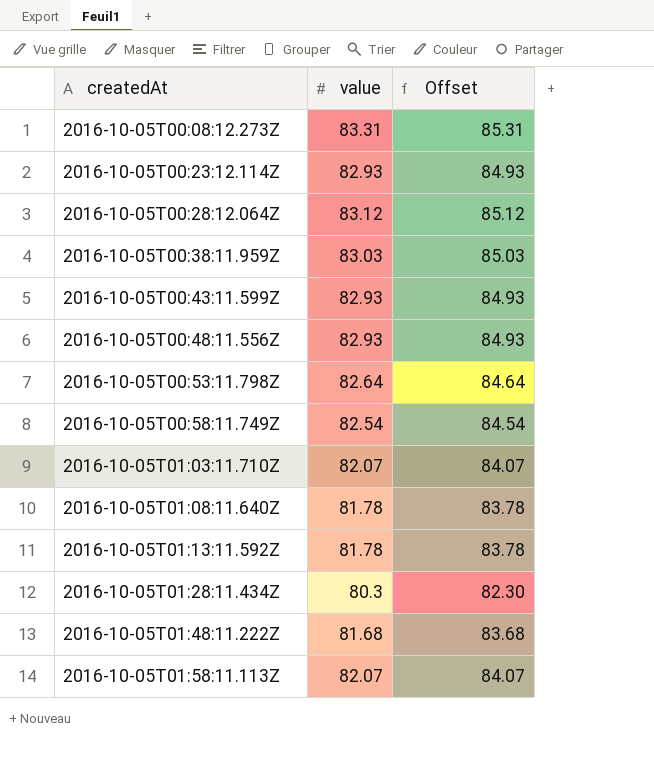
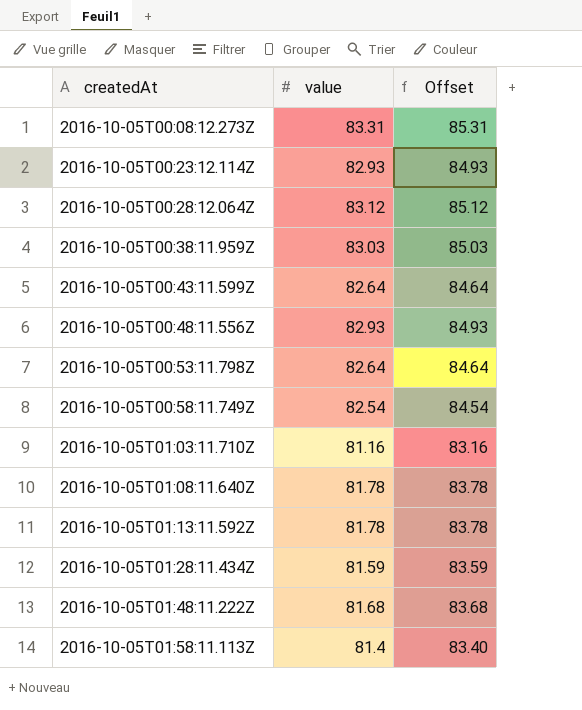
2016-10-05T00:43:11.599Z | value: 82.93 -> 82.64
2016-10-05T00:43:11.599Z | Offset: 84.93 -> 84.64
2016-10-05T01:03:11.710Z | value: 82.07 -> 81.16
2016-10-05T01:03:11.710Z | Offset: 84.07 -> 83.16
2016-10-05T01:28:11.434Z | value: 80.3 -> 81.59
2016-10-05T01:28:11.434Z | Offset: 82.30 -> 83.59
2016-10-05T01:58:11.113Z | value: 82.07 -> 81.4
2016-10-05T01:58:11.113Z | Offset: 84.07 -> 83.40

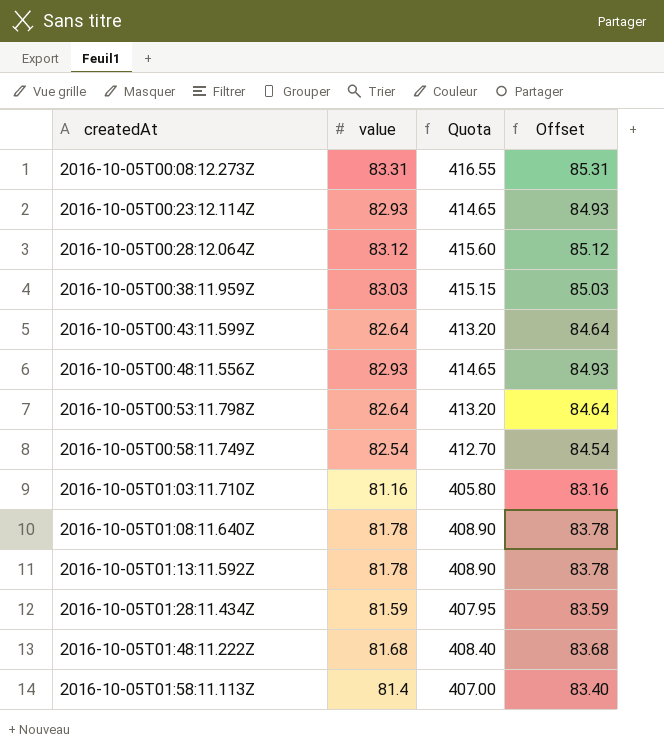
column Quota | formula: none -> [value] * 5

